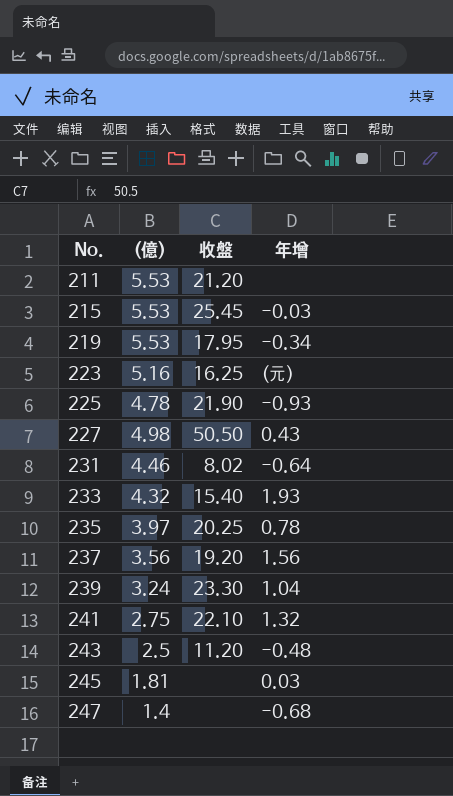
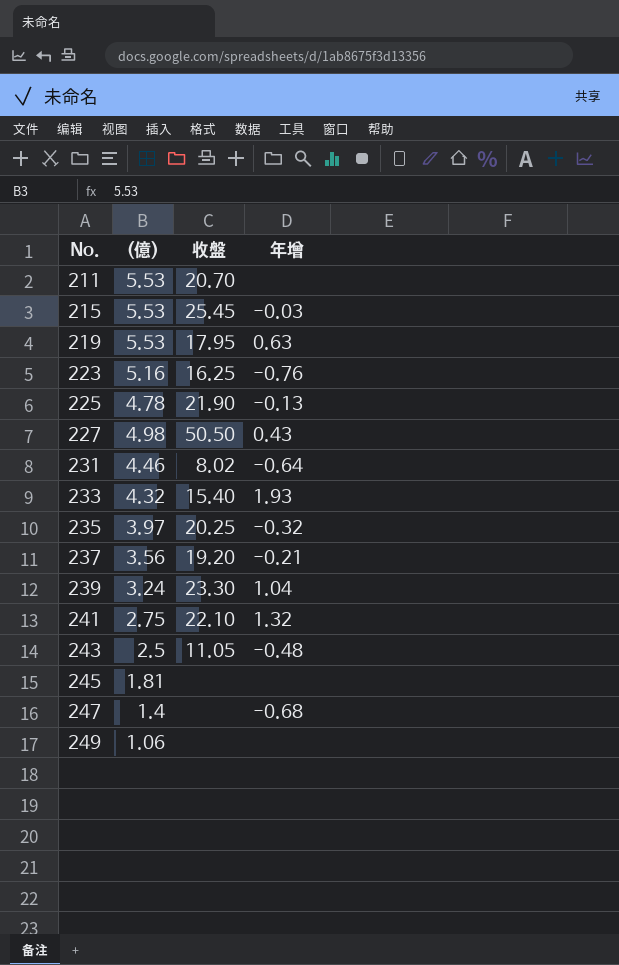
211 | 收盤: 21.20 -> 20.70
219 | 年增: -0.34 -> 0.63
223 | 年增: (元) -> -0.76
225 | 年增: -0.93 -> -0.13
235 | 年增: 0.78 -> -0.32
237 | 年增: 1.56 -> -0.21
243 | 收盤: 11.20 -> 11.05
245 | 年增: 0.03 -> none
row 249: none -> 1.06 | none | none

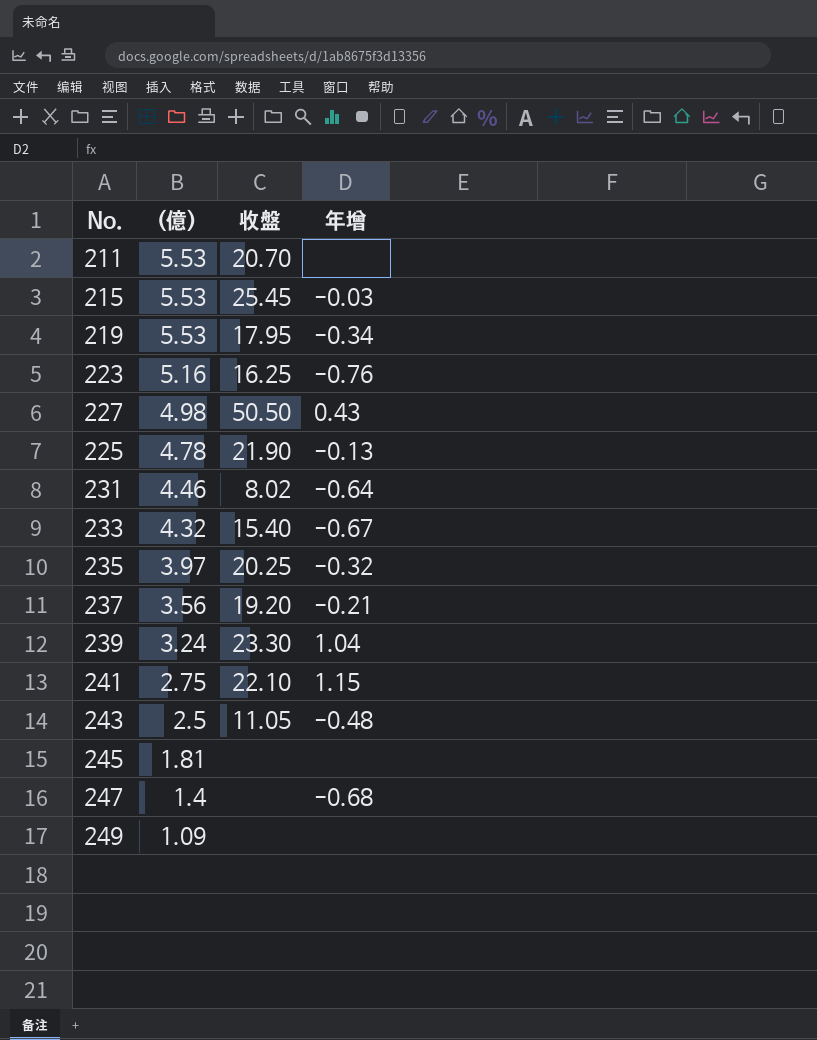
row order: No. ascending -> (億) descending
219 | 年增: 0.63 -> -0.34
233 | 年增: 1.93 -> -0.67
241 | 年增: 1.32 -> 1.15
249 | (億): 1.06 -> 1.09

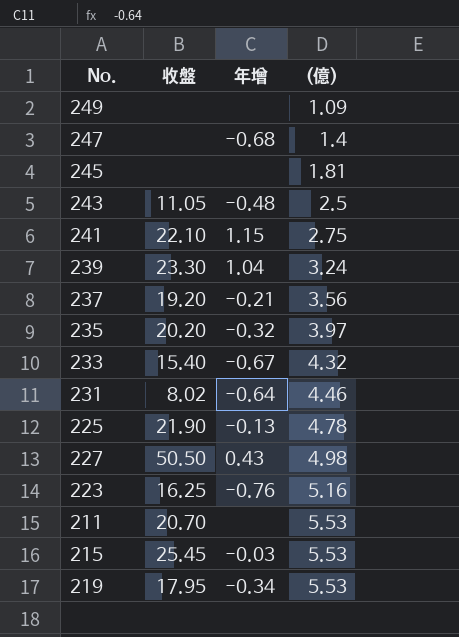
row order: (億) descending -> (億) ascending
column (億) | position: 2 -> 4
235 | 收盤: 20.25 -> 20.20

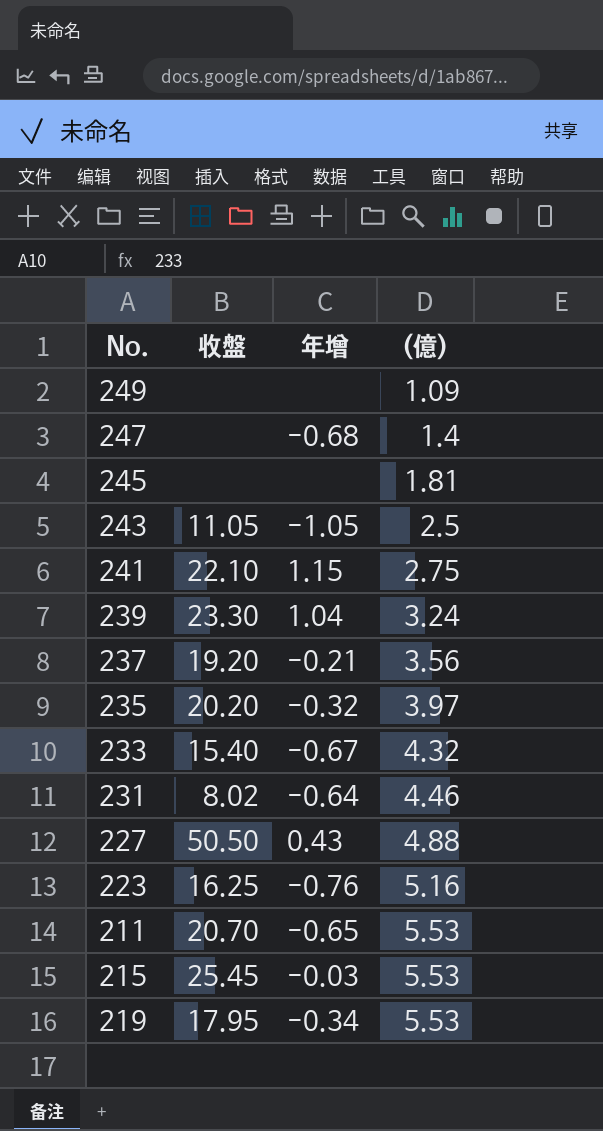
row 225: 21.90 | -0.13 | 4.78 -> none
243 | 年增: -0.48 -> -1.05
227 | (億): 4.98 -> 4.88
211 | 年增: none -> -0.65

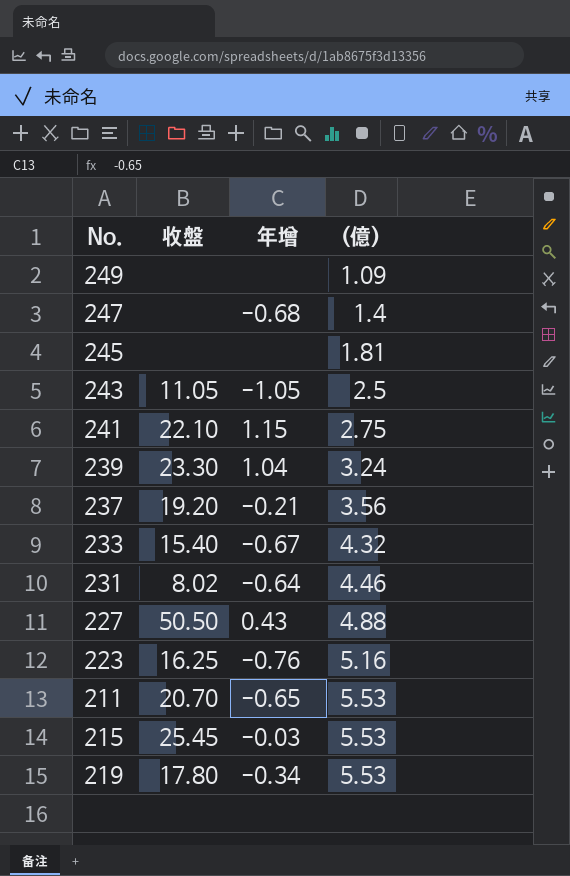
row 235: 20.20 | -0.32 | 3.97 -> none
219 | 收盤: 17.95 -> 17.80

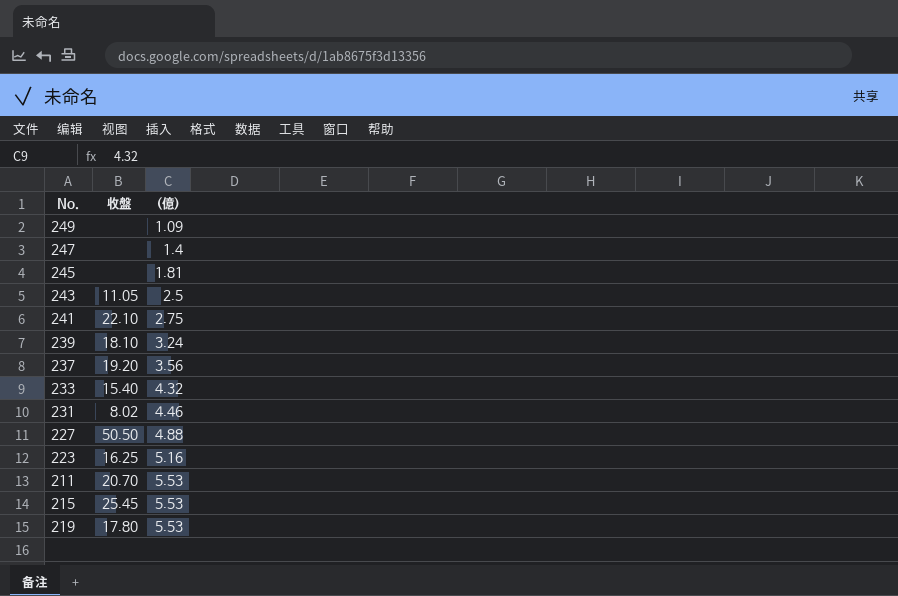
column 年增 | position: 3 -> none
239 | 收盤: 23.30 -> 18.10

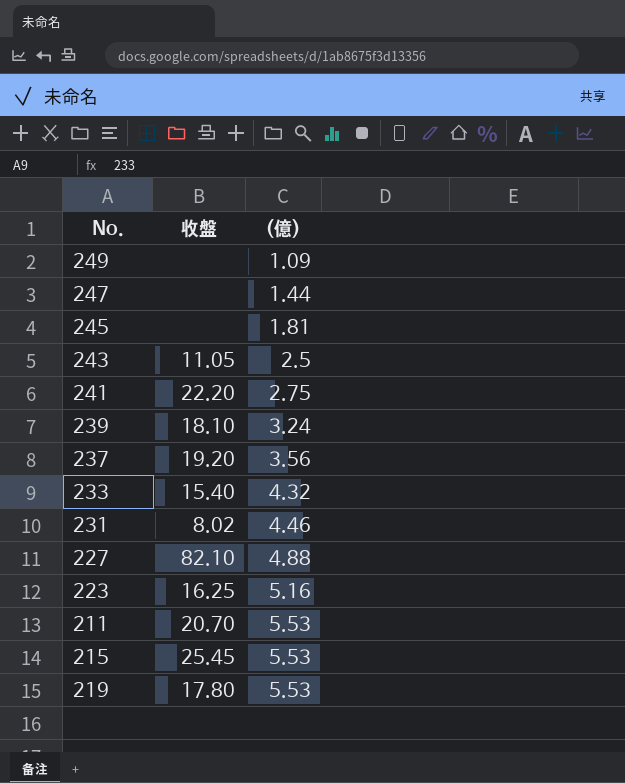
247 | (億): 1.4 -> 1.44
241 | 收盤: 22.10 -> 22.20
227 | 收盤: 50.50 -> 82.10

